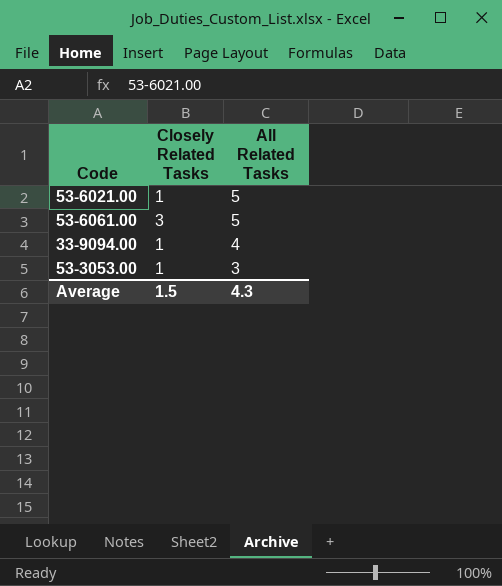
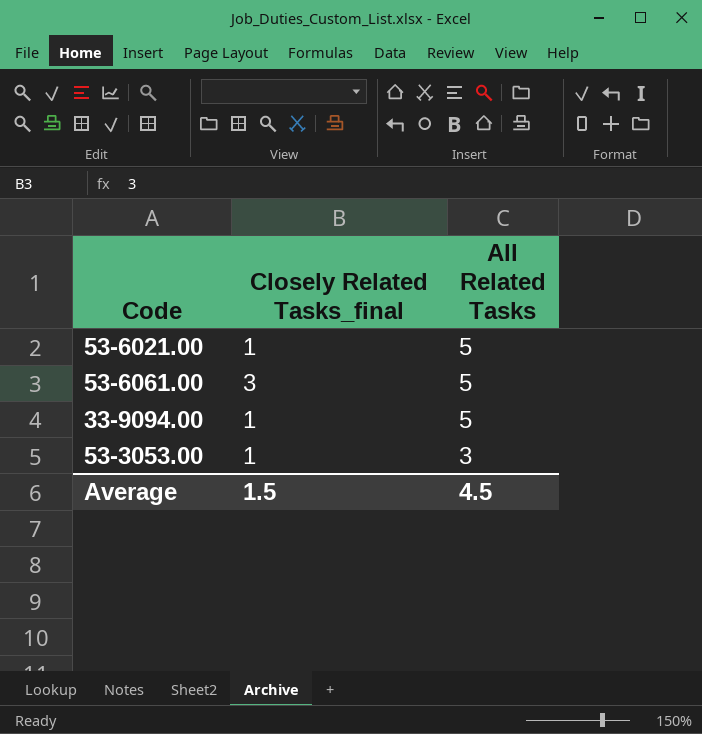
column name: Closely Related Tasks -> Closely Related Tasks_final
33-9094.00 | All Related Tasks: 4 -> 5
Average | All Related Tasks: 4.3 -> 4.5

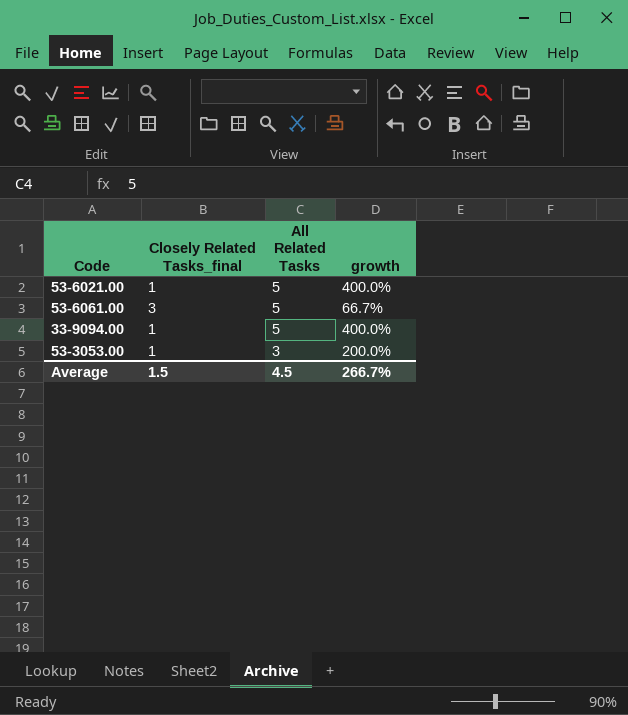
column growth | formula: none -> ([All Related Tasks] - [Closely Related Tasks_final]) / [Closely Related Tasks_final]

